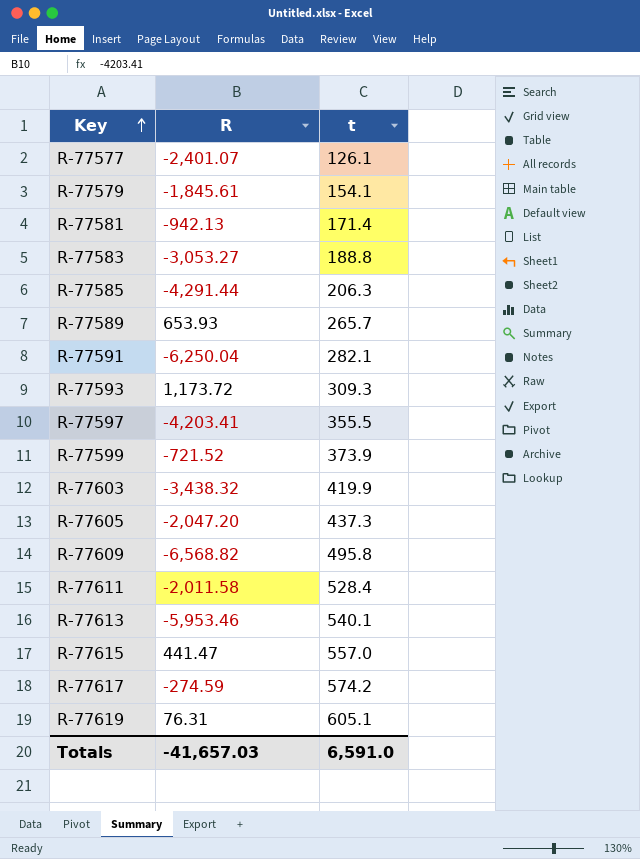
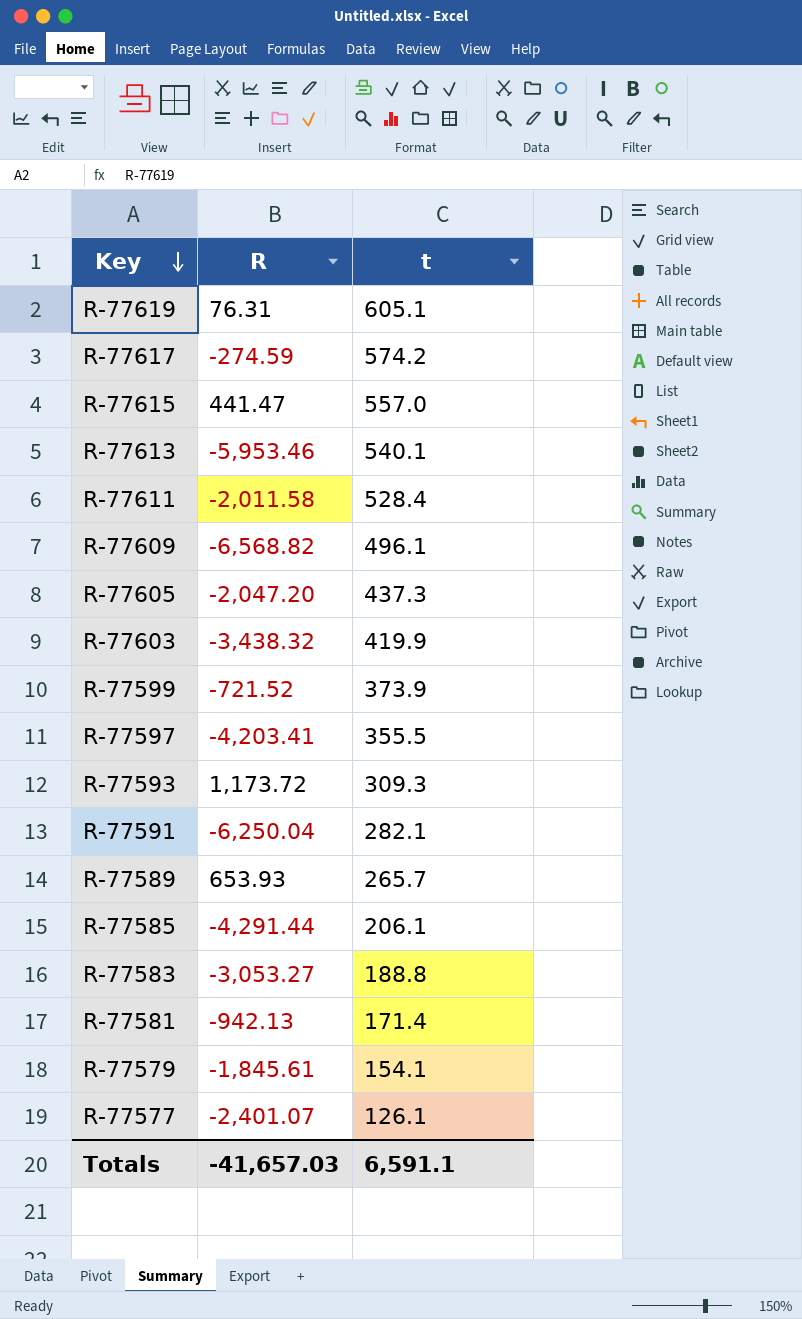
row order: Key ascending -> Key descending
R-77609 | t: 495.8 -> 496.1
R-77585 | t: 206.3 -> 206.1
Totals | t: 6,591.0 -> 6,591.1

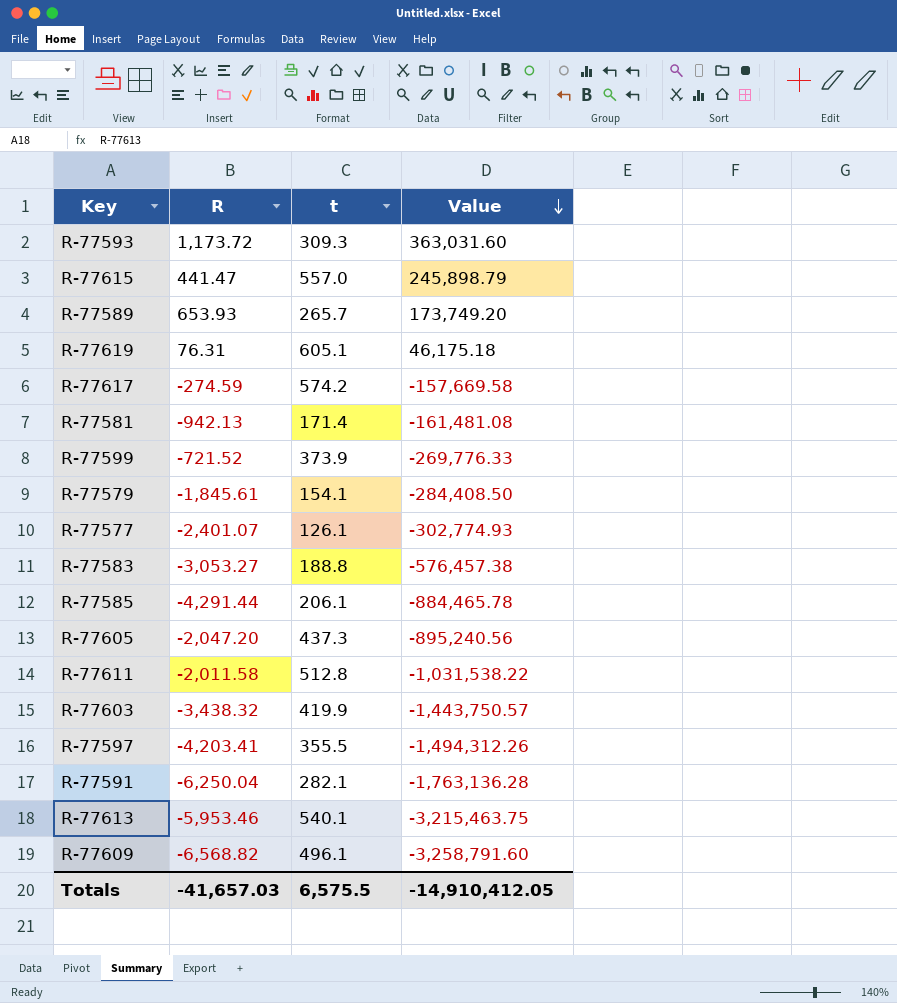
row order: Key descending -> Value descending
column Value | formula: none -> [R] * [t]
R-77611 | t: 528.4 -> 512.8
Totals | t: 6,591.1 -> 6,575.5

